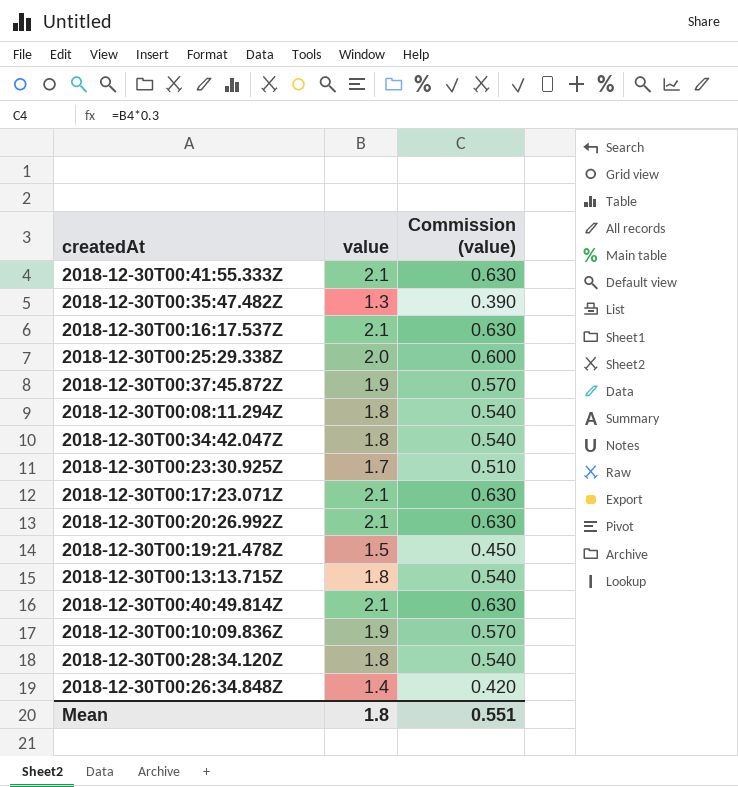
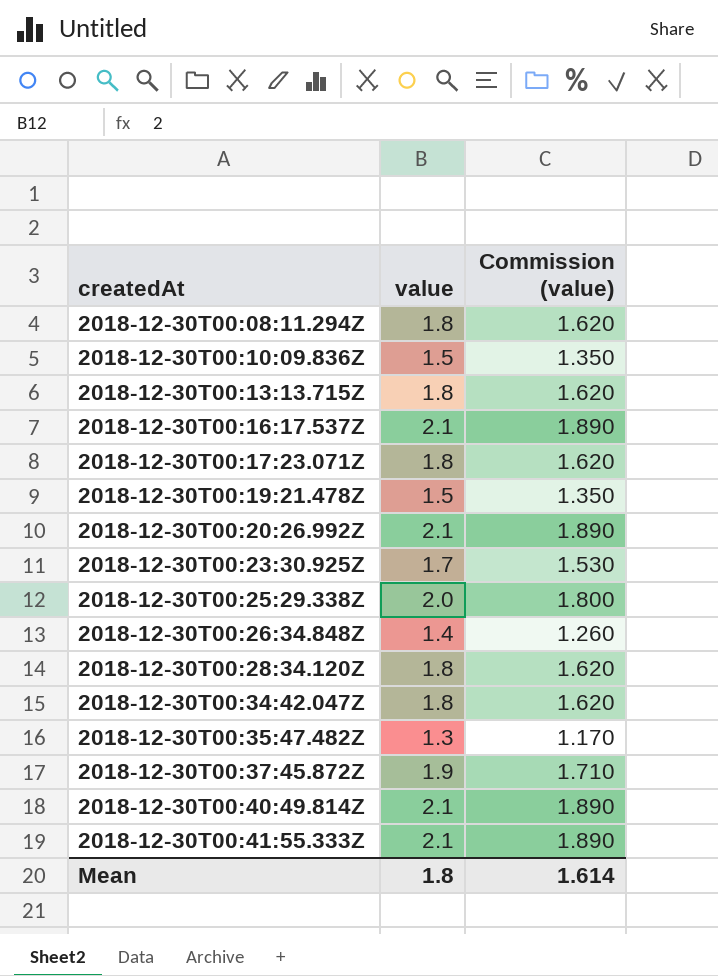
row order: none -> createdAt ascending
column Commission (value) | formula: [value] * 0.3 -> [value] * 0.9
2018-12-30T00:10:09.836Z | value: 1.9 -> 1.5
2018-12-30T00:17:23.071Z | value: 2.1 -> 1.8
Mean | Commission (value): 0.551 -> 1.614

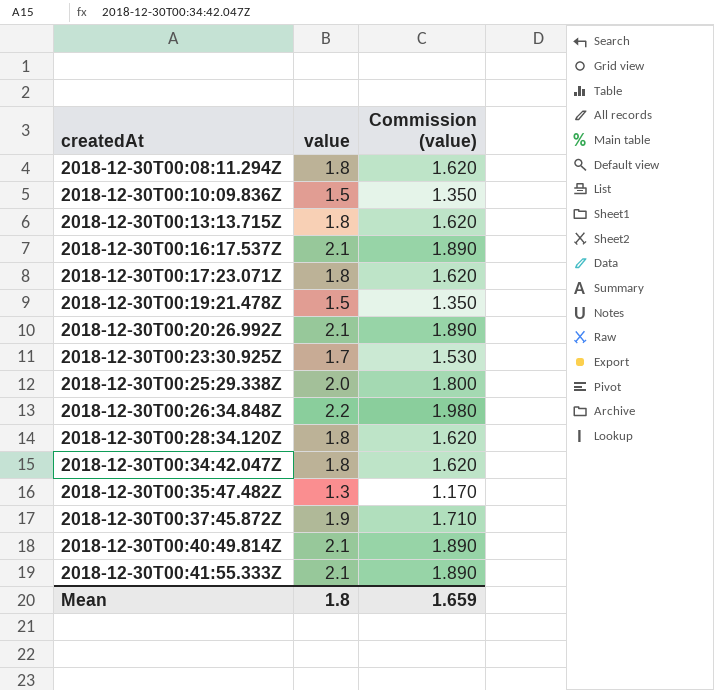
2018-12-30T00:26:34.848Z | value: 1.4 -> 2.2
2018-12-30T00:26:34.848Z | Commission (value): 1.260 -> 1.980
Mean | Commission (value): 1.614 -> 1.659

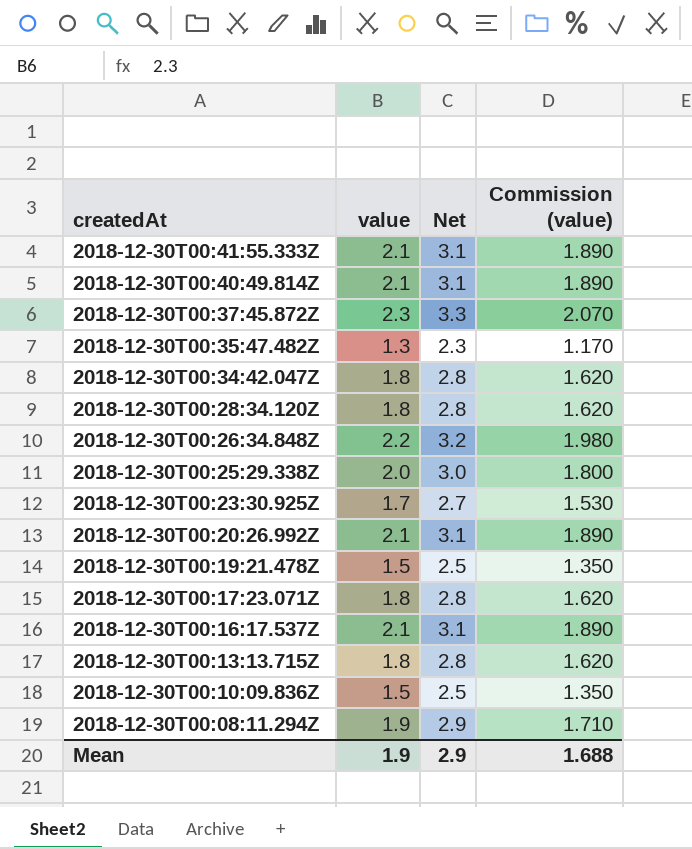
row order: createdAt ascending -> createdAt descending
column Net | formula: none -> [value] + 1
2018-12-30T00:37:45.872Z | value: 1.9 -> 2.3
2018-12-30T00:37:45.872Z | Commission (value): 1.710 -> 2.070
2018-12-30T00:08:11.294Z | value: 1.8 -> 1.9
2018-12-30T00:08:11.294Z | Commission (value): 1.620 -> 1.710
Mean | value: 1.8 -> 1.9
Mean | Commission (value): 1.659 -> 1.688

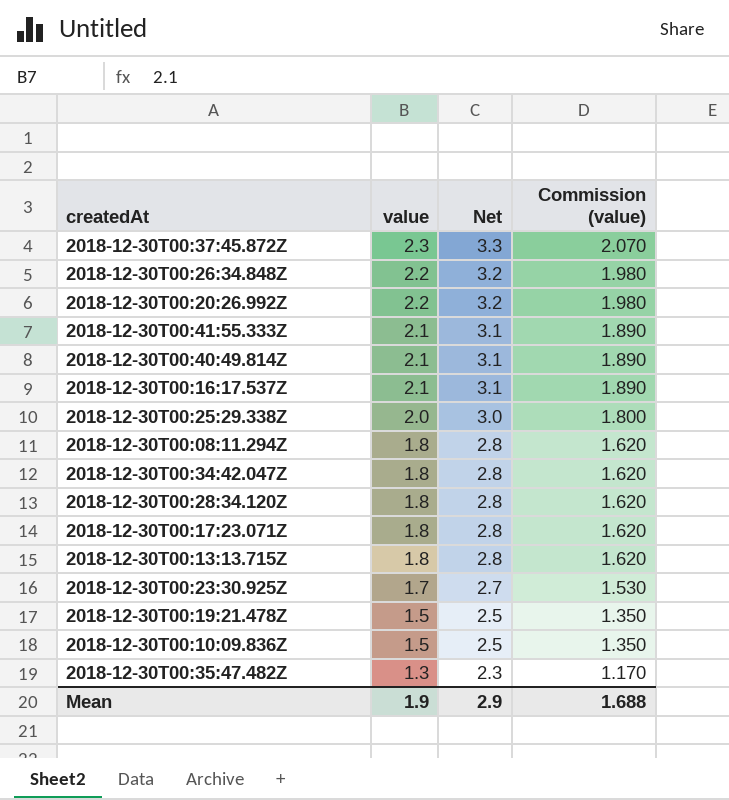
row order: createdAt descending -> value descending
2018-12-30T00:20:26.992Z | value: 2.1 -> 2.2
2018-12-30T00:20:26.992Z | Net: 3.1 -> 3.2
2018-12-30T00:20:26.992Z | Commission (value): 1.890 -> 1.980
2018-12-30T00:08:11.294Z | value: 1.9 -> 1.8
2018-12-30T00:08:11.294Z | Net: 2.9 -> 2.8
2018-12-30T00:08:11.294Z | Commission (value): 1.710 -> 1.620

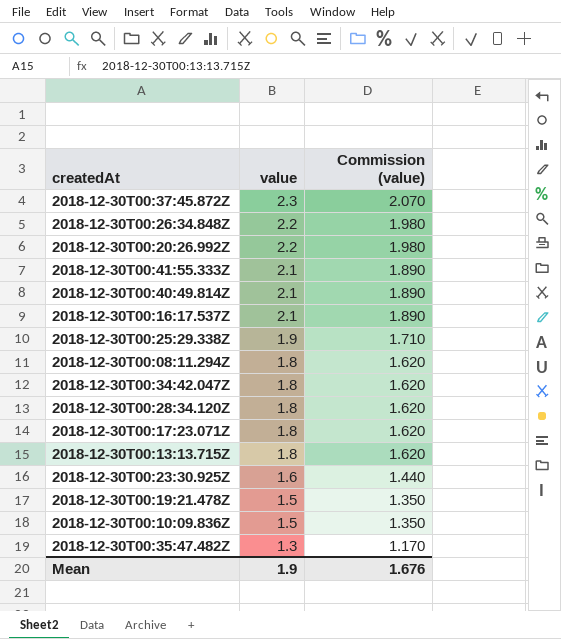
column Net | formula: [value] + 1 -> none
2018-12-30T00:25:29.338Z | value: 2.0 -> 1.9
2018-12-30T00:25:29.338Z | Commission (value): 1.800 -> 1.710
2018-12-30T00:23:30.925Z | value: 1.7 -> 1.6
2018-12-30T00:23:30.925Z | Commission (value): 1.530 -> 1.440
Mean | Commission (value): 1.688 -> 1.676

